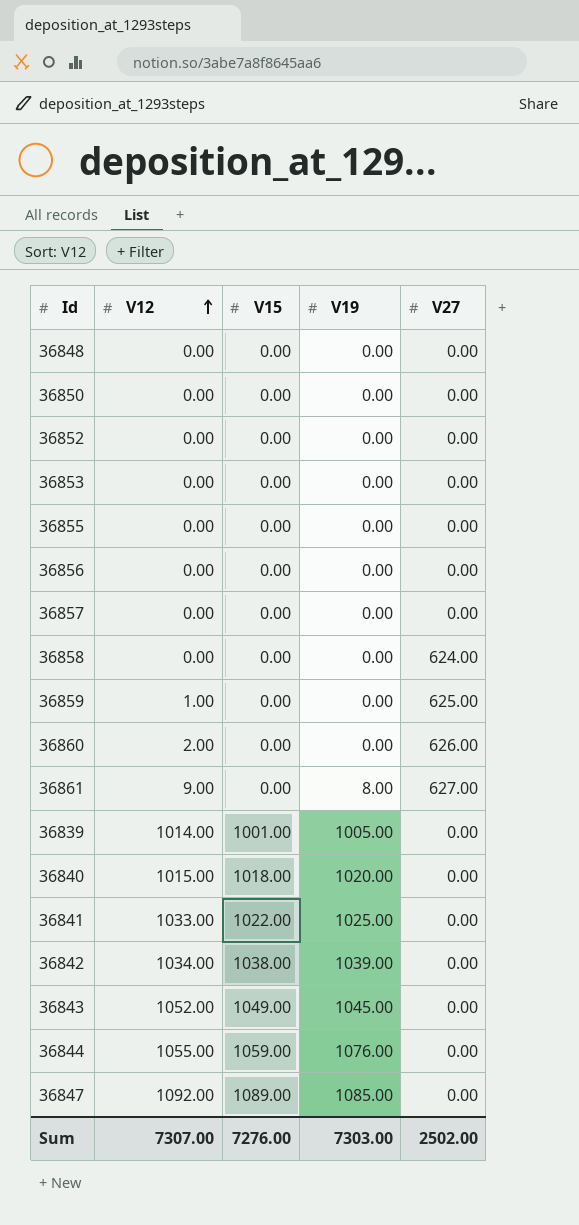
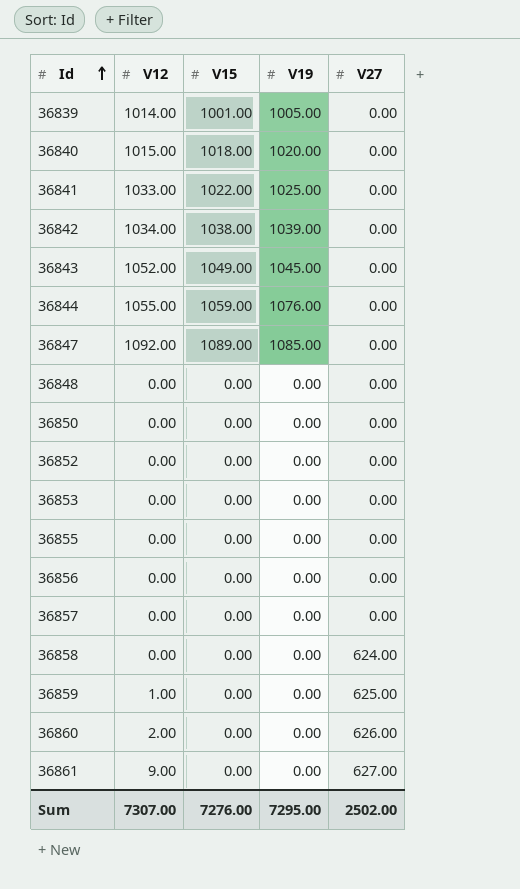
row order: V12 ascending -> Id ascending
36861 | V19: 8.00 -> 0.00
Sum | V19: 7303.00 -> 7295.00

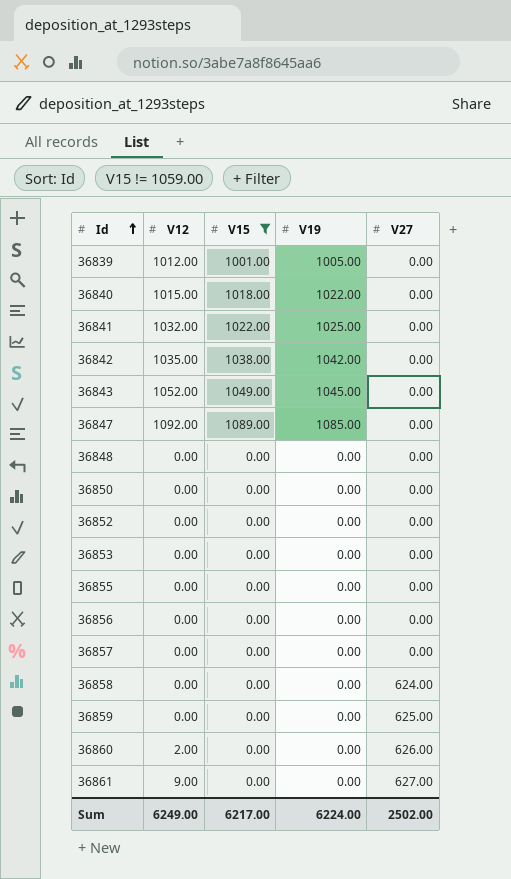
filter: none -> V15 != 1059.00
36839 | V12: 1014.00 -> 1012.00
36840 | V19: 1020.00 -> 1022.00
36841 | V12: 1033.00 -> 1032.00
36842 | V12: 1034.00 -> 1035.00
36842 | V19: 1039.00 -> 1042.00
36859 | V12: 1.00 -> 0.00
Sum | V12: 7307.00 -> 6249.00
Sum | V15: 7276.00 -> 6217.00
Sum | V19: 7295.00 -> 6224.00

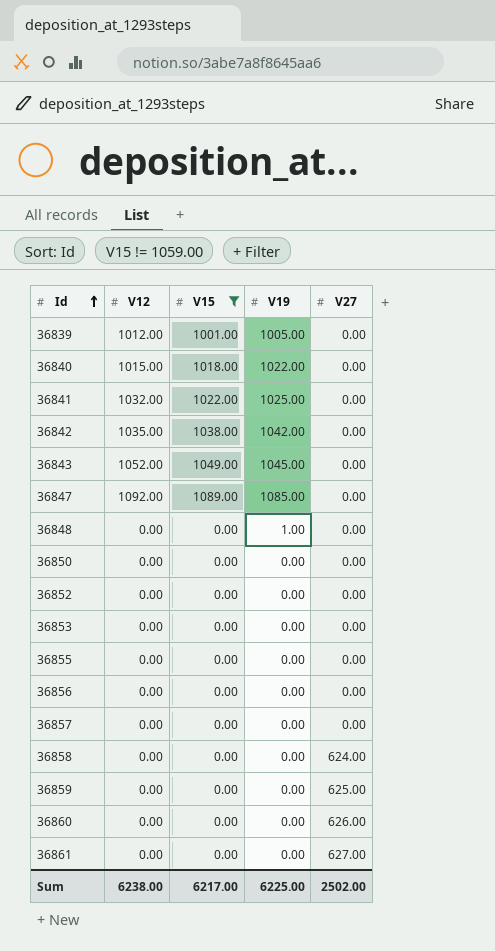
36848 | V19: 0.00 -> 1.00
36860 | V12: 2.00 -> 0.00
36861 | V12: 9.00 -> 0.00
Sum | V12: 6249.00 -> 6238.00
Sum | V19: 6224.00 -> 6225.00

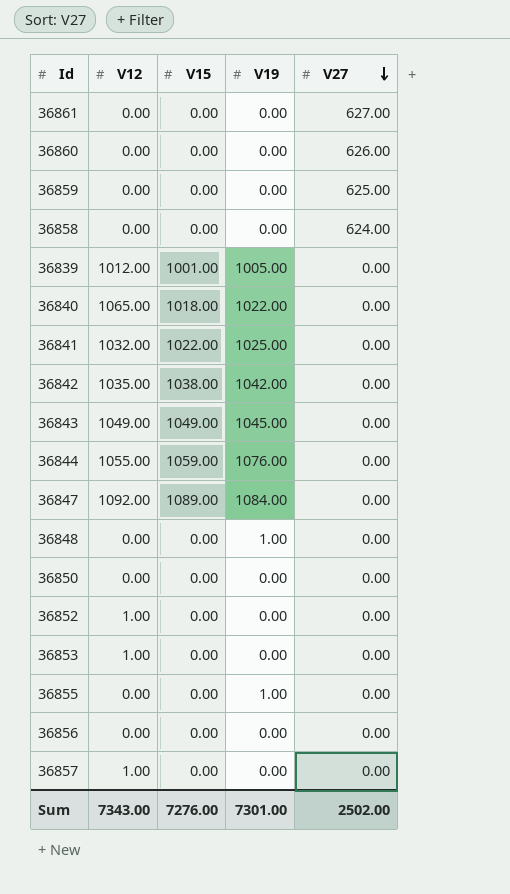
filter: V15 != 1059.00 -> none
row order: Id ascending -> V27 descending
36840 | V12: 1015.00 -> 1065.00
36843 | V12: 1052.00 -> 1049.00
36847 | V19: 1085.00 -> 1084.00
36852 | V12: 0.00 -> 1.00
36853 | V12: 0.00 -> 1.00
36855 | V19: 0.00 -> 1.00
36857 | V12: 0.00 -> 1.00
Sum | V12: 6238.00 -> 7343.00
Sum | V15: 6217.00 -> 7276.00
Sum | V19: 6225.00 -> 7301.00

